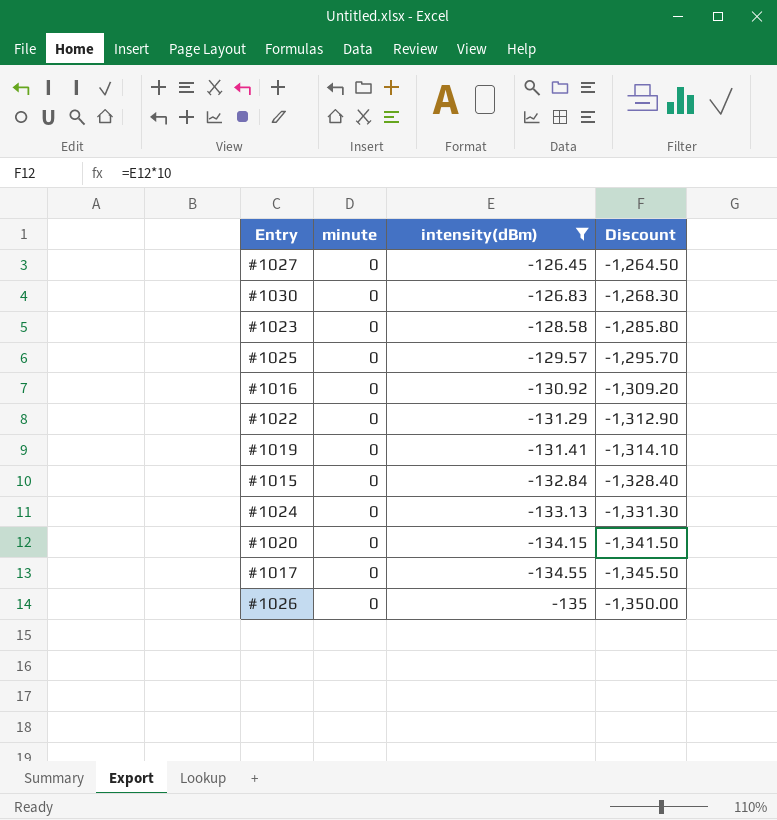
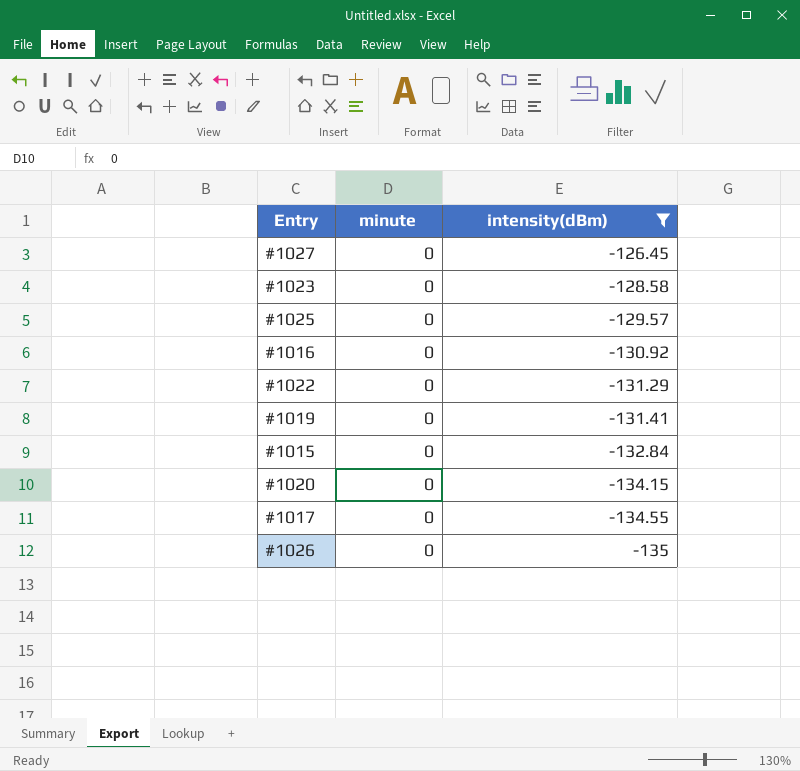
column Discount | formula: [intensity(dBm)] * 10 -> none
row #1030: 0 | -126.83 | -1,268.30 -> none
row #1024: 0 | -133.13 | -1,331.30 -> none

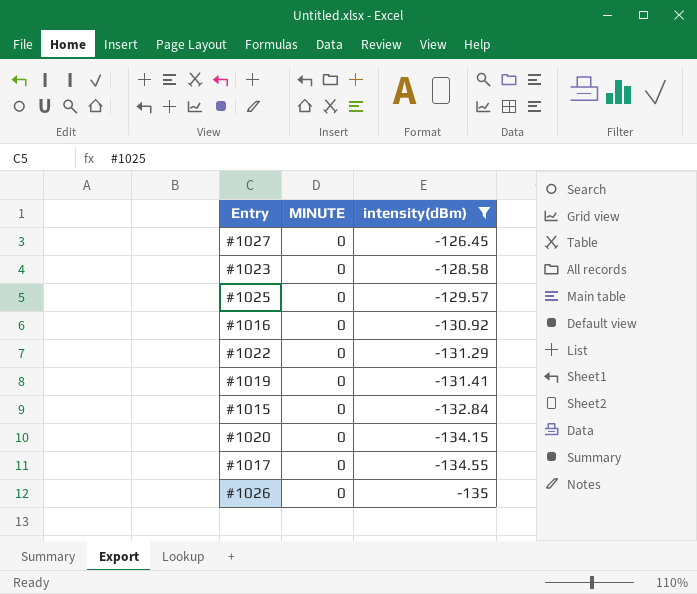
column name: minute -> MINUTE

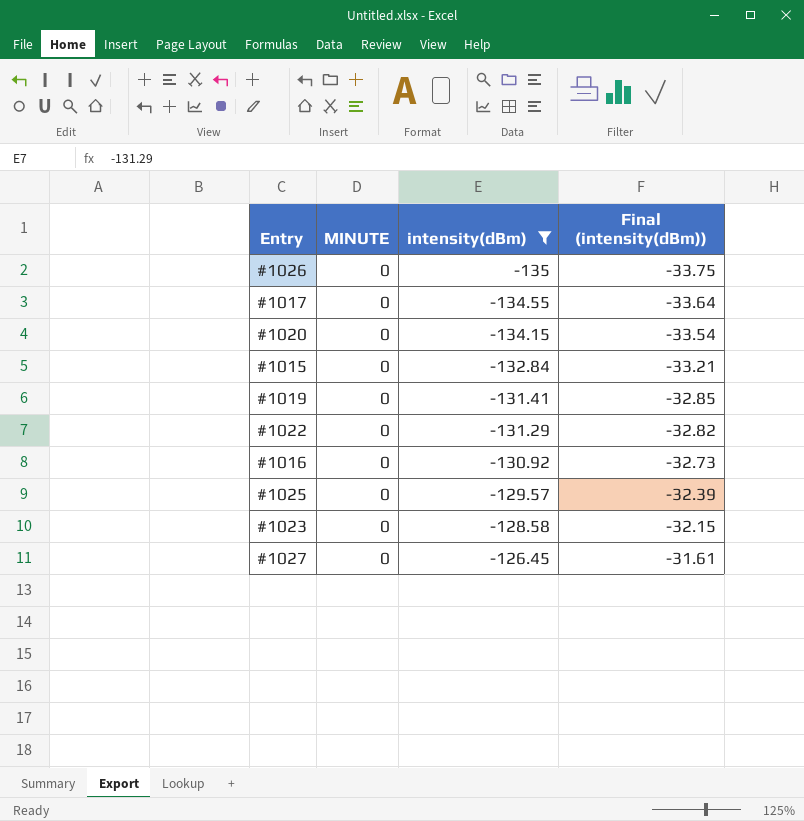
row order: intensity(dBm) descending -> intensity(dBm) ascending
column Final (intensity(dBm)) | formula: none -> [intensity(dBm)] * 0.25

